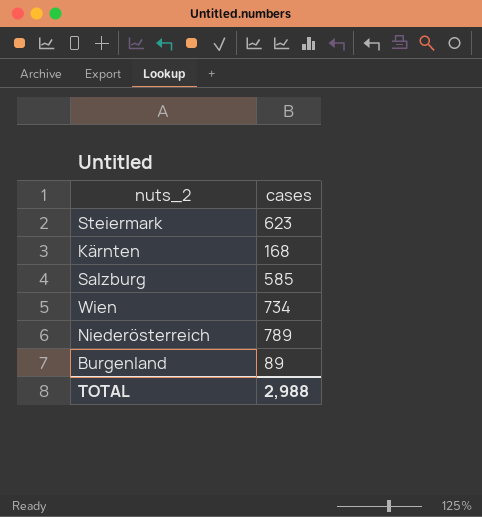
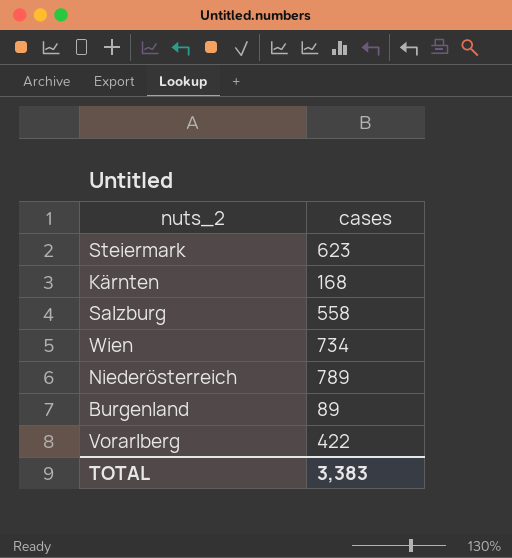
Salzburg | cases: 585 -> 558
row Vorarlberg: none -> 422
TOTAL | cases: 2,988 -> 3,383

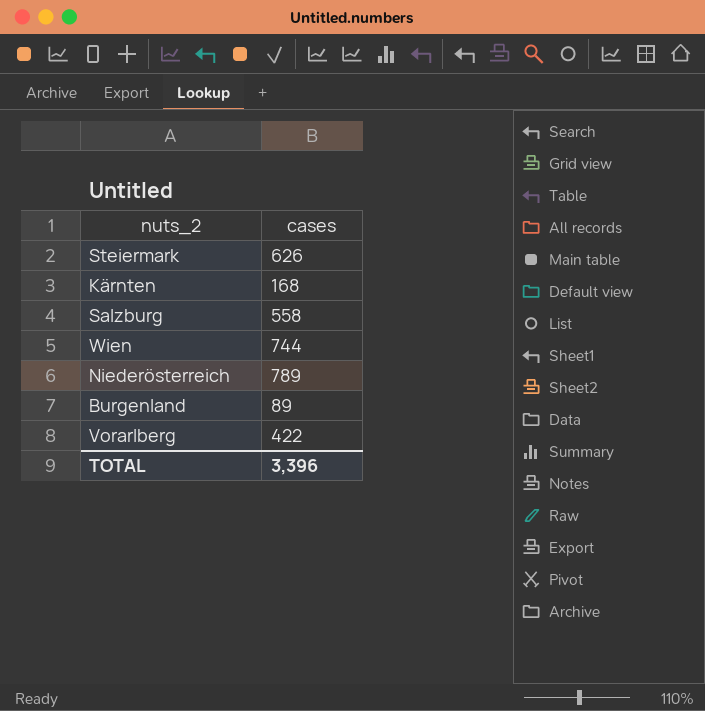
Steiermark | cases: 623 -> 626
Wien | cases: 734 -> 744
TOTAL | cases: 3,383 -> 3,396

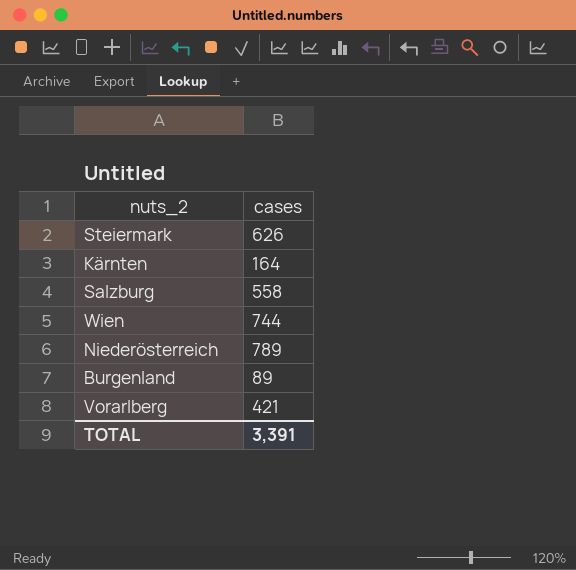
Kärnten | cases: 168 -> 164
Vorarlberg | cases: 422 -> 421
TOTAL | cases: 3,396 -> 3,391

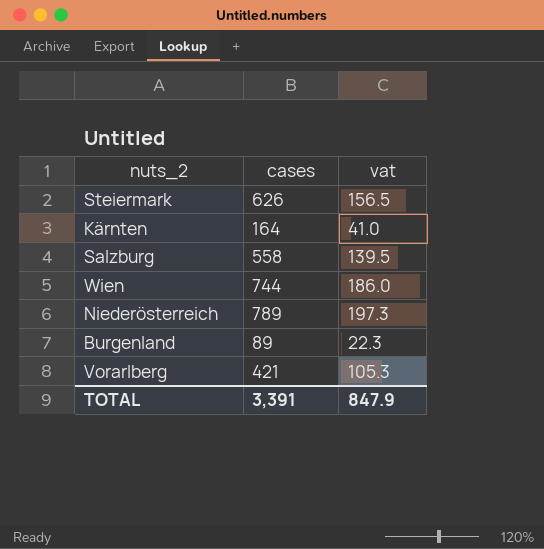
column vat | formula: none -> [cases] * 0.25

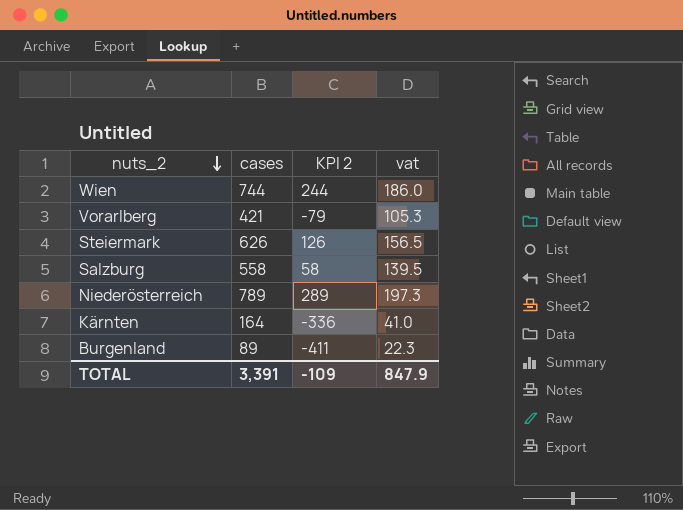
row order: none -> nuts_2 descending
column KPI 2 | formula: none -> [cases] - 500

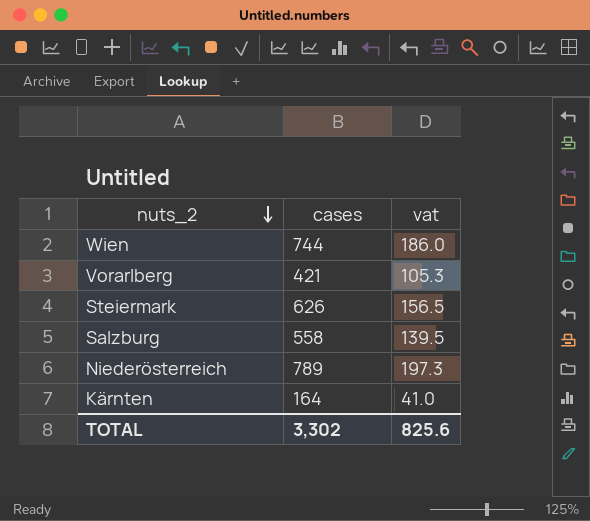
column KPI 2 | formula: [cases] - 500 -> none
row Burgenland: 89 | -411 | 22.3 -> none
TOTAL | cases: 3,391 -> 3,302
TOTAL | vat: 847.9 -> 825.6

